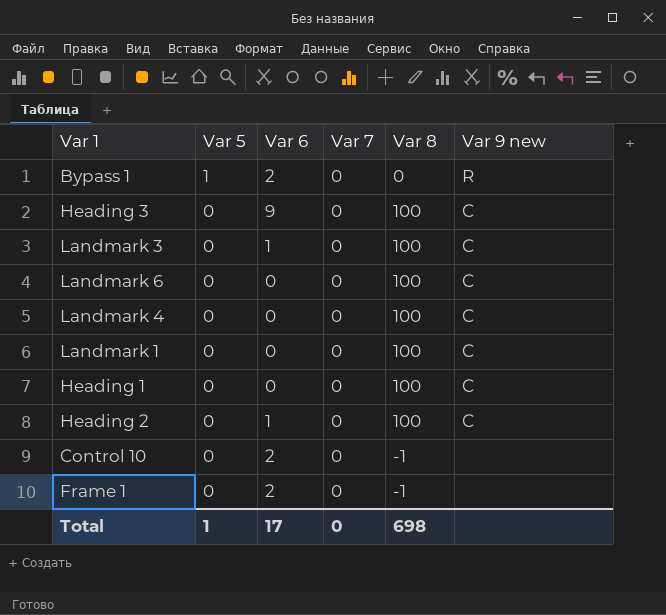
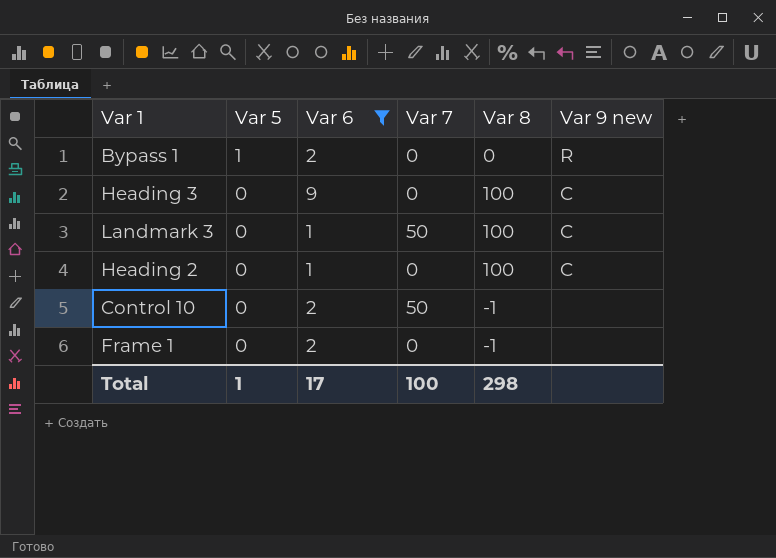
filter: none -> Var 6 != 0
Landmark 3 | Var 7: 0 -> 50
Control 10 | Var 7: 0 -> 50
Total | Var 7: 0 -> 100
Total | Var 8: 698 -> 298

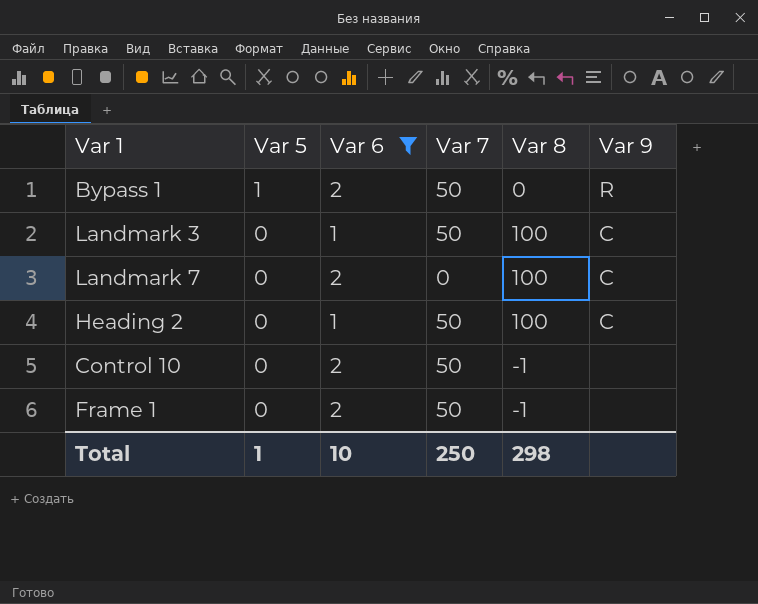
column name: Var 9 new -> Var 9
row Heading 3: 0 | 9 | 0 | 100 | C -> none
Bypass 1 | Var 7: 0 -> 50
row Landmark 7: none -> 0 | 2 | 0 | 100 | C
Heading 2 | Var 7: 0 -> 50
Frame 1 | Var 7: 0 -> 50
Total | Var 6: 17 -> 10
Total | Var 7: 100 -> 250

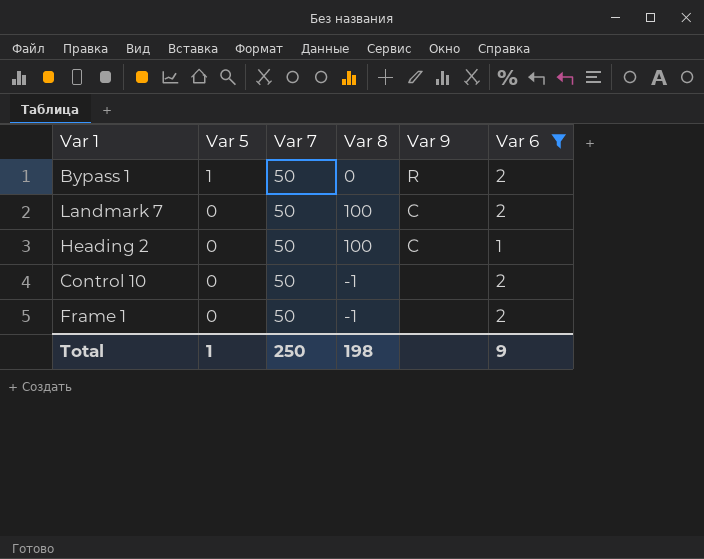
column Var 6 | position: 3 -> 6
row Landmark 3: 0 | 1 | 50 | 100 | C -> none
Landmark 7 | Var 7: 0 -> 50
Total | Var 8: 298 -> 198
Total | Var 6: 10 -> 9

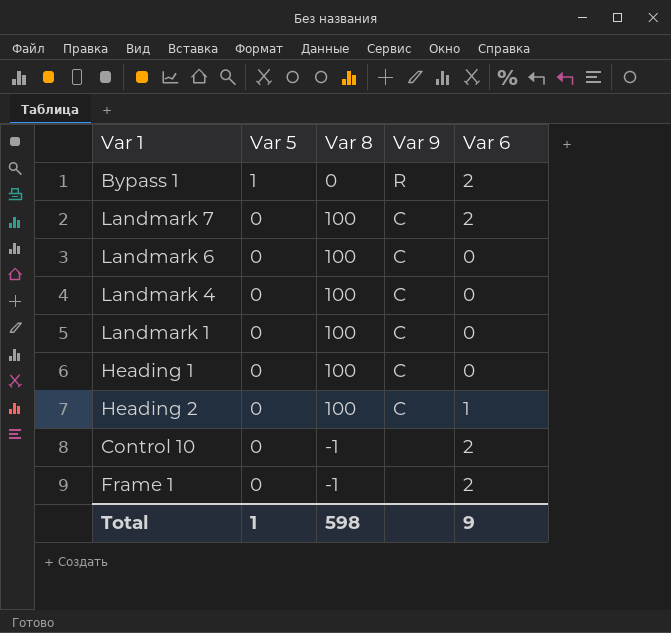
filter: Var 6 != 0 -> none
column Var 7 | position: 3 -> none
Total | Var 8: 198 -> 598

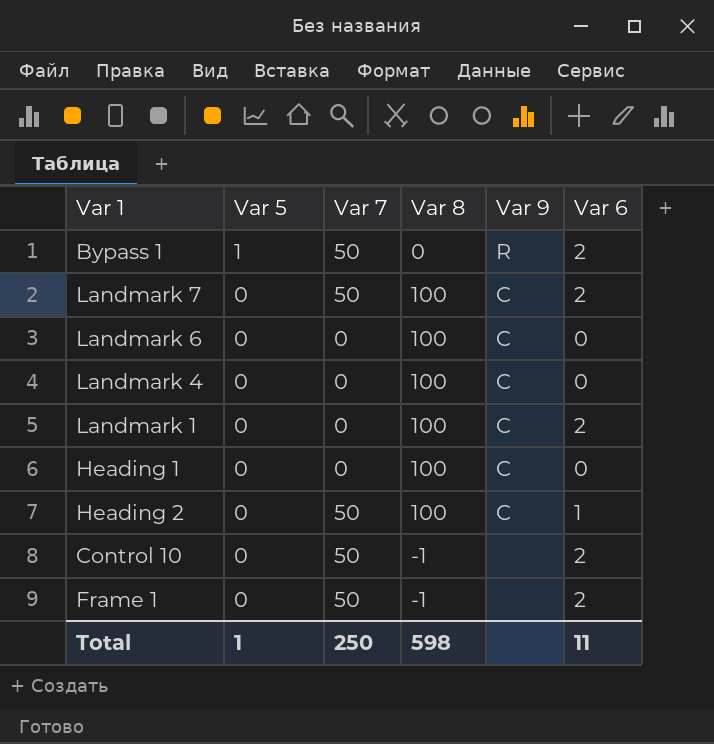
column Var 7 | position: none -> 3
Landmark 1 | Var 6: 0 -> 2
Total | Var 6: 9 -> 11

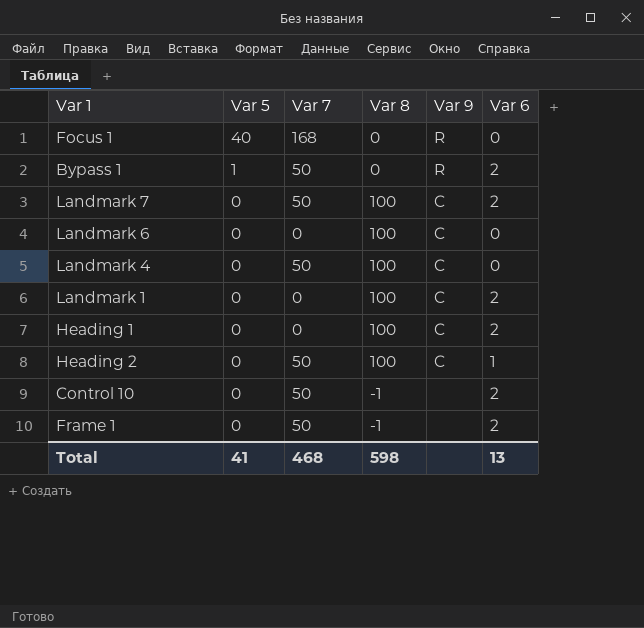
row Focus 1: none -> 40 | 168 | 0 | R | 0
Landmark 4 | Var 7: 0 -> 50
Heading 1 | Var 6: 0 -> 2
Total | Var 5: 1 -> 41
Total | Var 7: 250 -> 468
Total | Var 6: 11 -> 13

